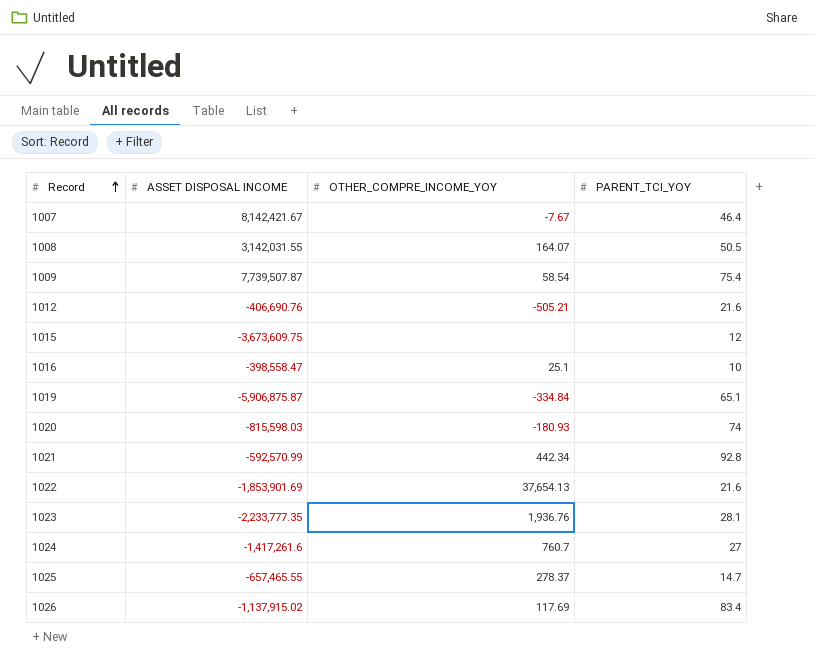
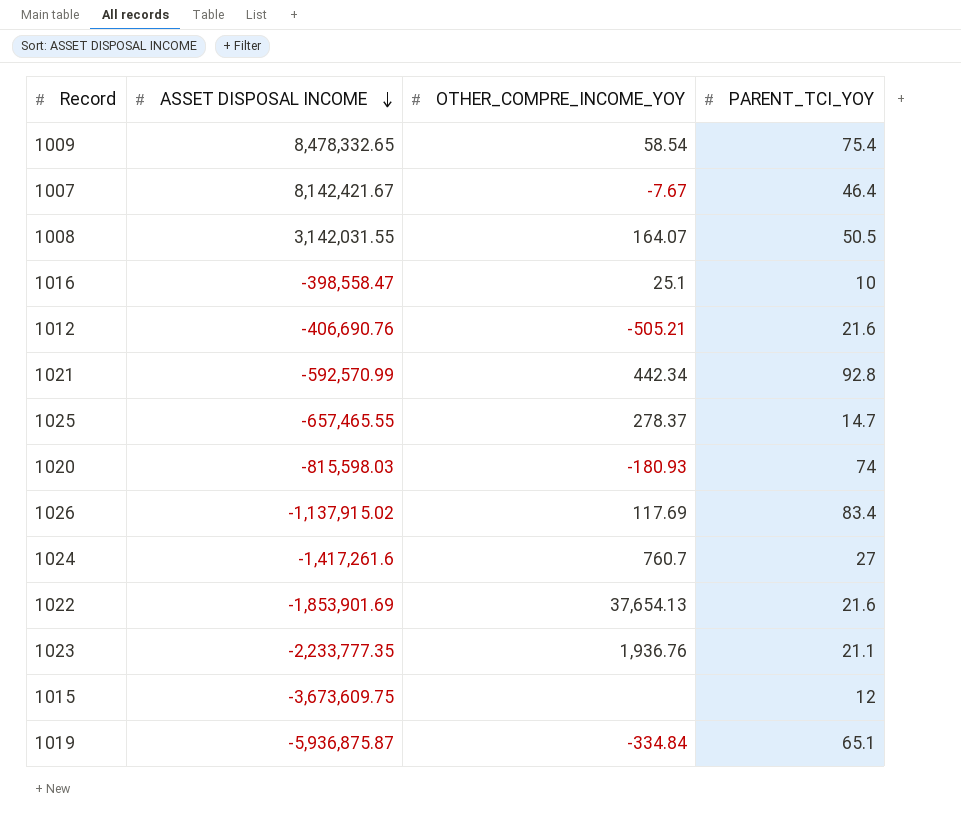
row order: Record ascending -> ASSET DISPOSAL INCOME descending
1009 | ASSET DISPOSAL INCOME: 7,739,507.87 -> 8,478,332.65
1023 | PARENT_TCI_YOY: 28.1 -> 21.1
1019 | ASSET DISPOSAL INCOME: -5,906,875.87 -> -5,936,875.87

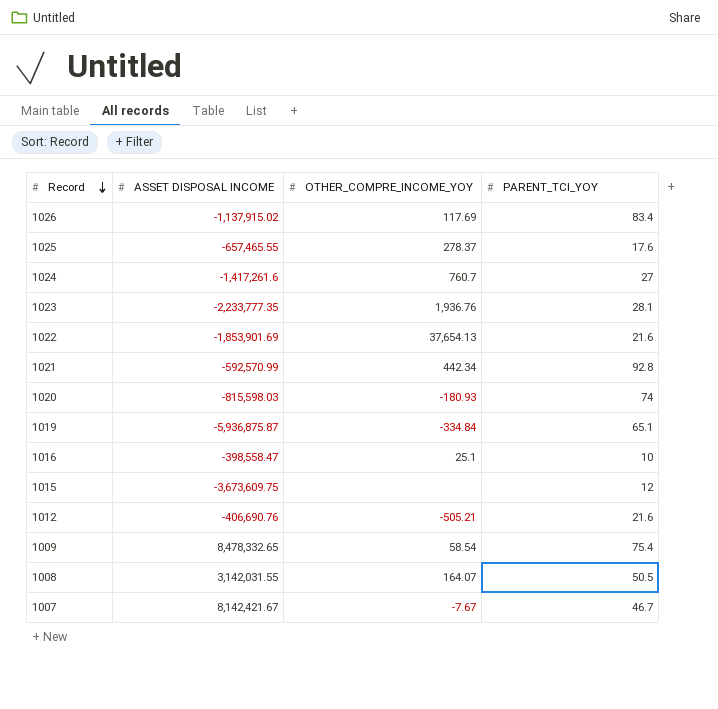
row order: ASSET DISPOSAL INCOME descending -> Record descending
1025 | PARENT_TCI_YOY: 14.7 -> 17.6
1023 | PARENT_TCI_YOY: 21.1 -> 28.1
1007 | PARENT_TCI_YOY: 46.4 -> 46.7

